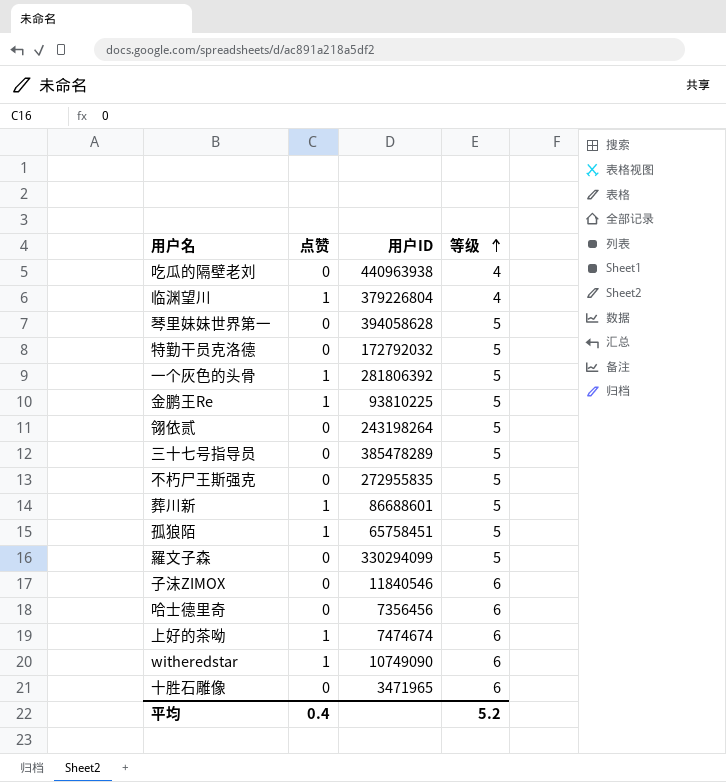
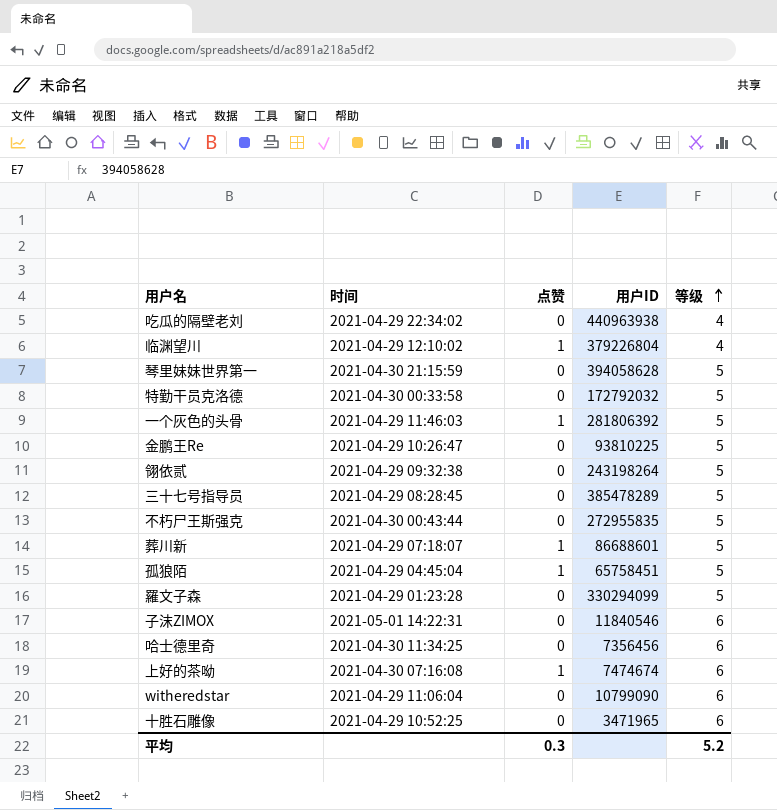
column 时间 | position: none -> 2
金鹏王Re | 点赞: 1 -> 0
witheredstar | 点赞: 1 -> 0
witheredstar | 用户ID: 10749090 -> 10799090
平均 | 点赞: 0.4 -> 0.3

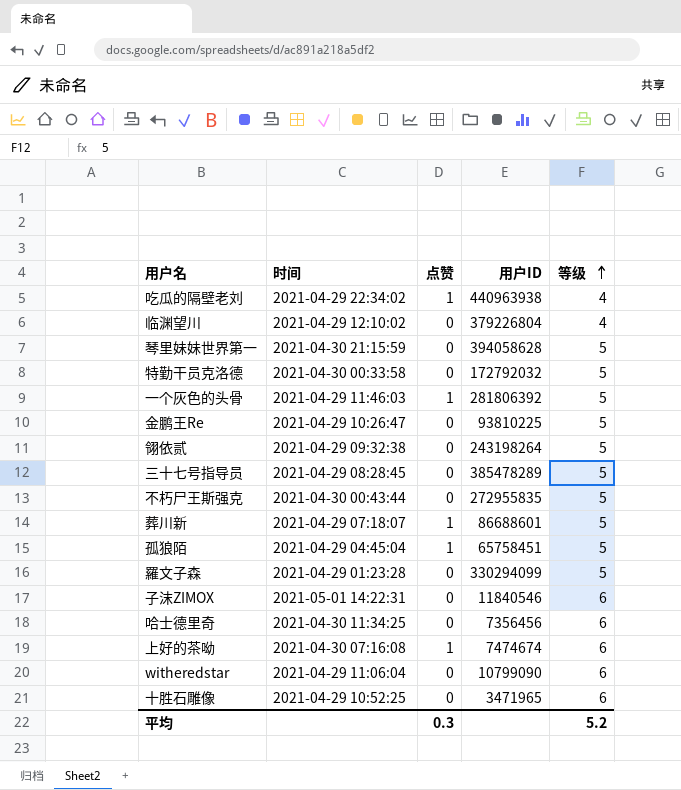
吃瓜的隔壁老刘 | 点赞: 0 -> 1
临渊望川 | 点赞: 1 -> 0

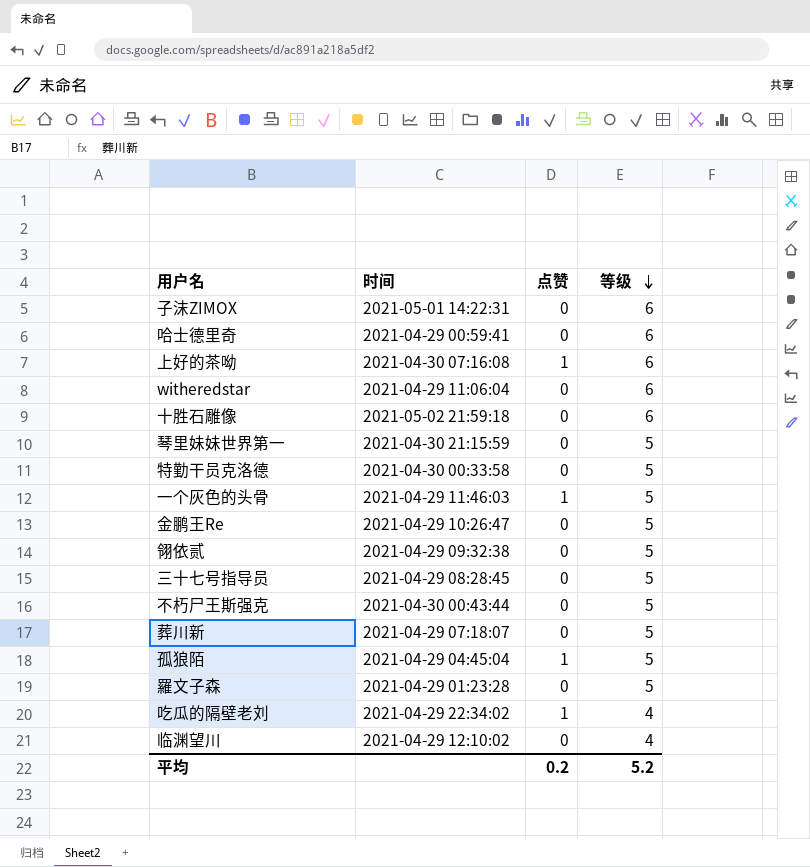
row order: 等级 ascending -> 等级 descending
column 用户ID | position: 4 -> none
哈士德里奇 | 时间: 2021-04-30 11:34:25 -> 2021-04-29 00:59:41
十胜石雕像 | 时间: 2021-04-29 10:52:25 -> 2021-05-02 21:59:18
葬川新 | 点赞: 1 -> 0
平均 | 点赞: 0.3 -> 0.2

